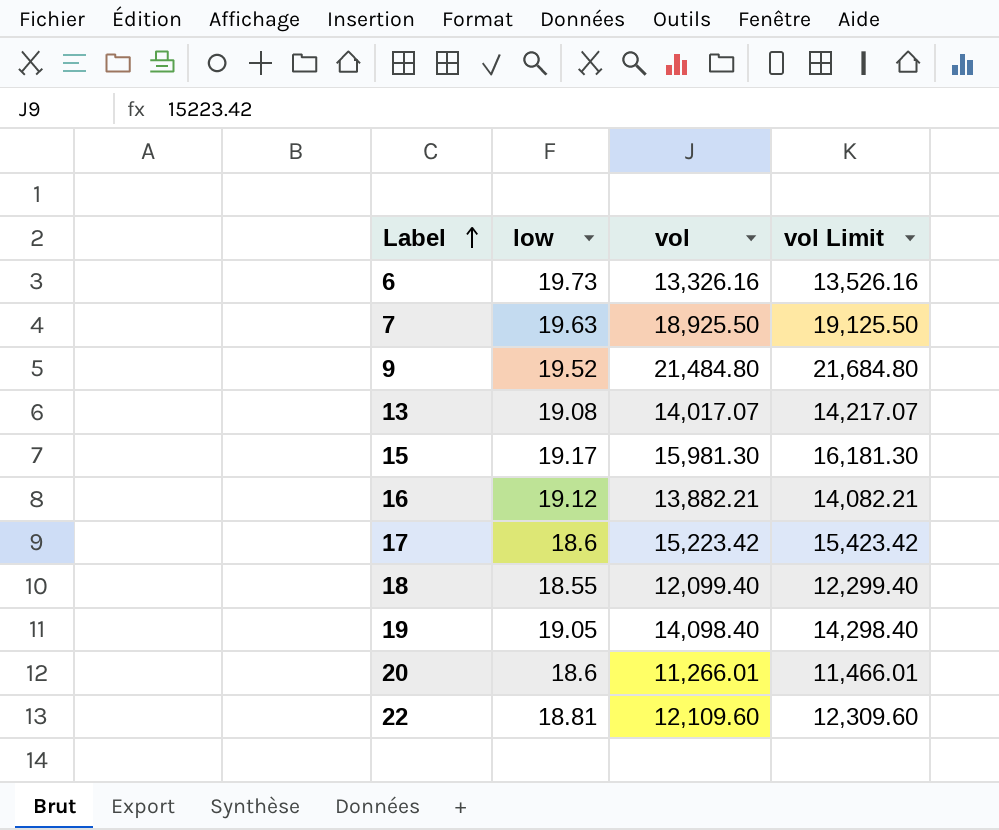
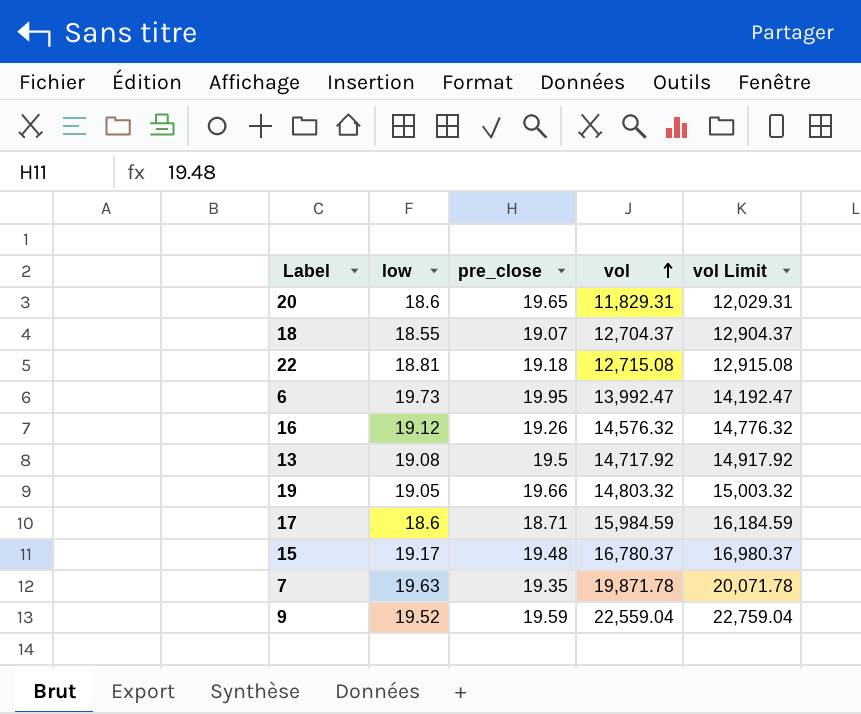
row order: Label ascending -> vol ascending
column pre_close | position: none -> 3
20 | vol: 11,266.01 -> 11,829.31
20 | vol Limit: 11,466.01 -> 12,029.31
18 | vol: 12,099.40 -> 12,704.37
18 | vol Limit: 12,299.40 -> 12,904.37
22 | vol: 12,109.60 -> 12,715.08
22 | vol Limit: 12,309.60 -> 12,915.08
6 | vol: 13,326.16 -> 13,992.47
6 | vol Limit: 13,526.16 -> 14,192.47
16 | vol: 13,882.21 -> 14,576.32
16 | vol Limit: 14,082.21 -> 14,776.32
13 | vol: 14,017.07 -> 14,717.92
13 | vol Limit: 14,217.07 -> 14,917.92
19 | vol: 14,098.40 -> 14,803.32
19 | vol Limit: 14,298.40 -> 15,003.32
17 | vol: 15,223.42 -> 15,984.59
17 | vol Limit: 15,423.42 -> 16,184.59
15 | vol: 15,981.30 -> 16,780.37
15 | vol Limit: 16,181.30 -> 16,980.37
7 | vol: 18,925.50 -> 19,871.78
7 | vol Limit: 19,125.50 -> 20,071.78
9 | vol: 21,484.80 -> 22,559.04
9 | vol Limit: 21,684.80 -> 22,759.04

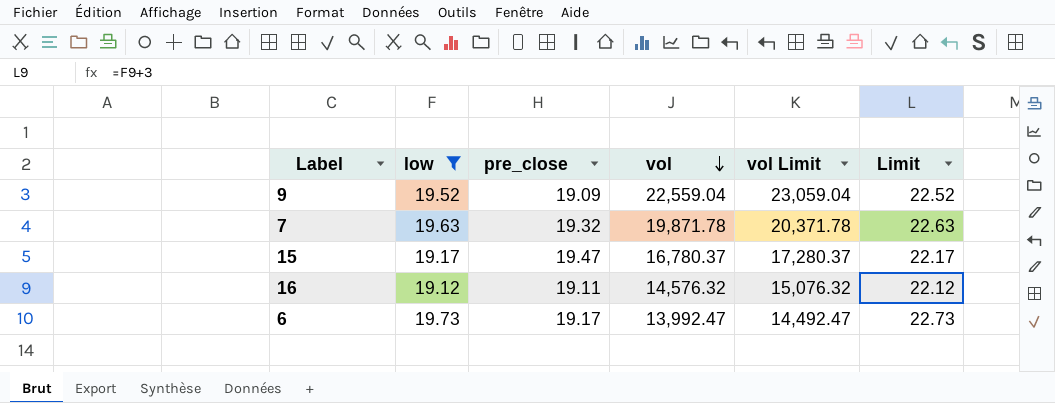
filter: none -> low >= 19.12
row order: vol ascending -> vol descending
column vol Limit | formula: [vol] + 200 -> [vol] + 500
column Limit | formula: none -> [low] + 3
9 | pre_close: 19.59 -> 19.09
7 | pre_close: 19.35 -> 19.32
15 | pre_close: 19.48 -> 19.47
16 | pre_close: 19.26 -> 19.11
6 | pre_close: 19.95 -> 19.17

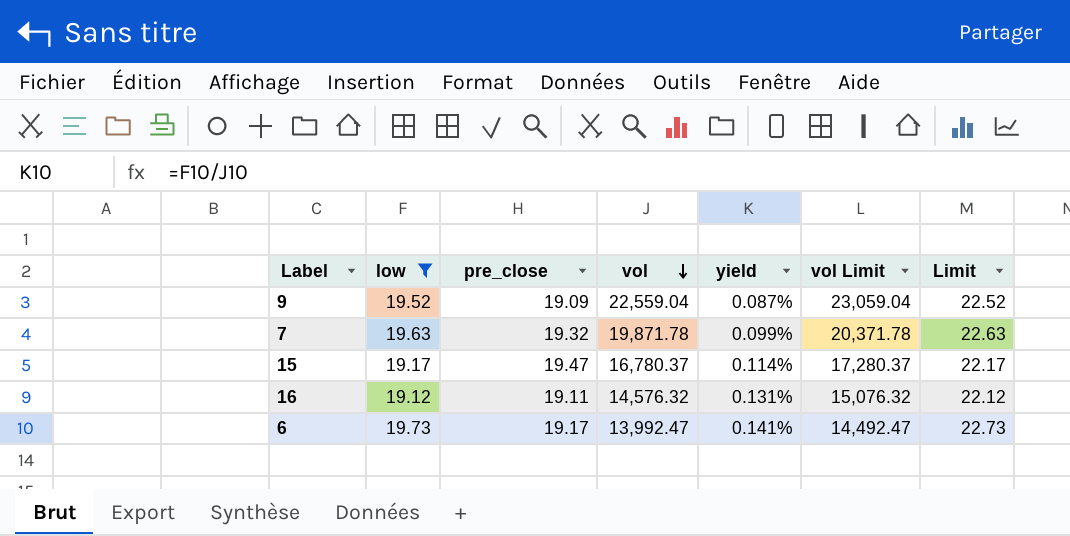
column yield | formula: none -> [low] / [vol]

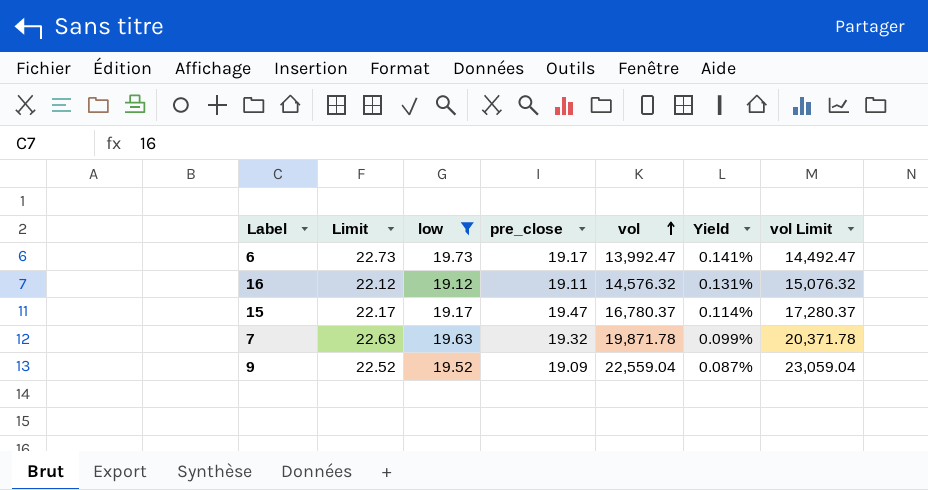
row order: vol descending -> vol ascending
column Limit | position: 7 -> 2
column name: yield -> Yield

